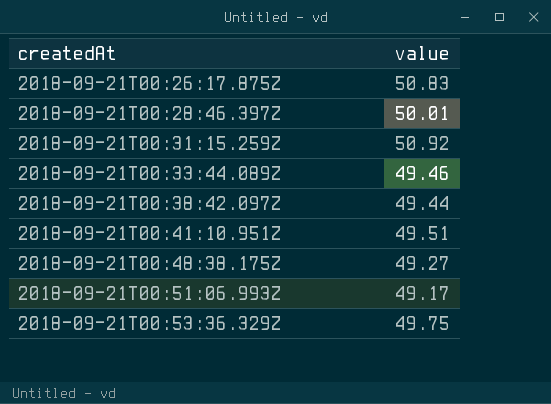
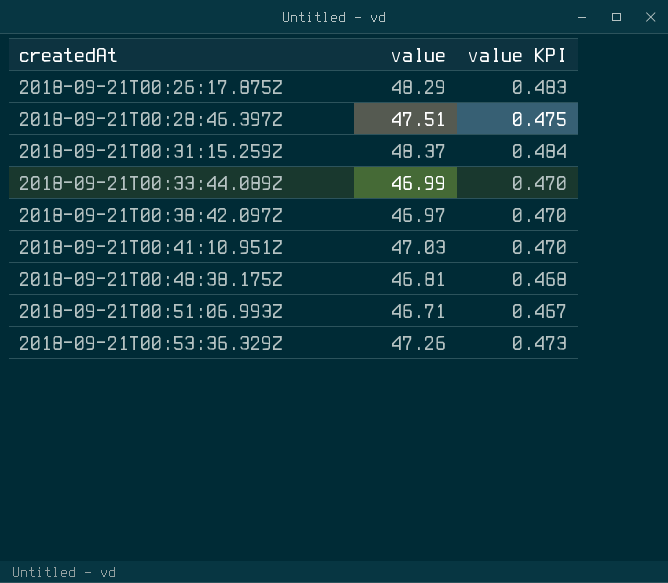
column value KPI | formula: none -> [value] * 0.01
2018-09-21T00:26:17.875Z | value: 50.83 -> 48.29
2018-09-21T00:28:46.397Z | value: 50.01 -> 47.51
2018-09-21T00:31:15.259Z | value: 50.92 -> 48.37
2018-09-21T00:33:44.089Z | value: 49.46 -> 46.99
2018-09-21T00:38:42.097Z | value: 49.44 -> 46.97
2018-09-21T00:41:10.951Z | value: 49.51 -> 47.03
2018-09-21T00:48:38.175Z | value: 49.27 -> 46.81
2018-09-21T00:51:06.993Z | value: 49.17 -> 46.71
2018-09-21T00:53:36.329Z | value: 49.75 -> 47.26

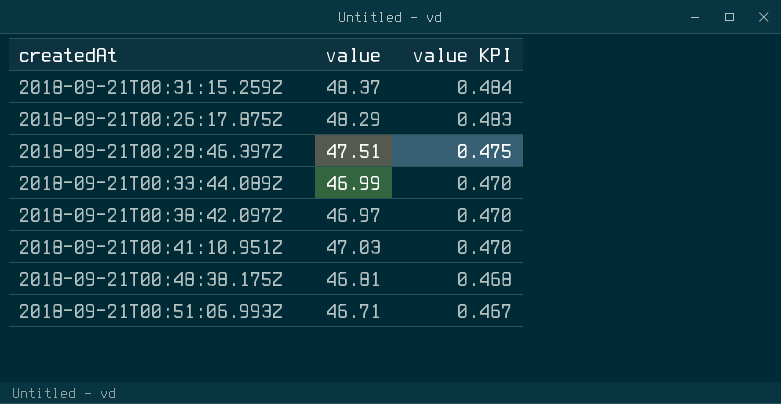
row order: createdAt ascending -> value KPI descending
row 2018-09-21T00:53:36.329Z: 47.26 | 0.473 -> none

